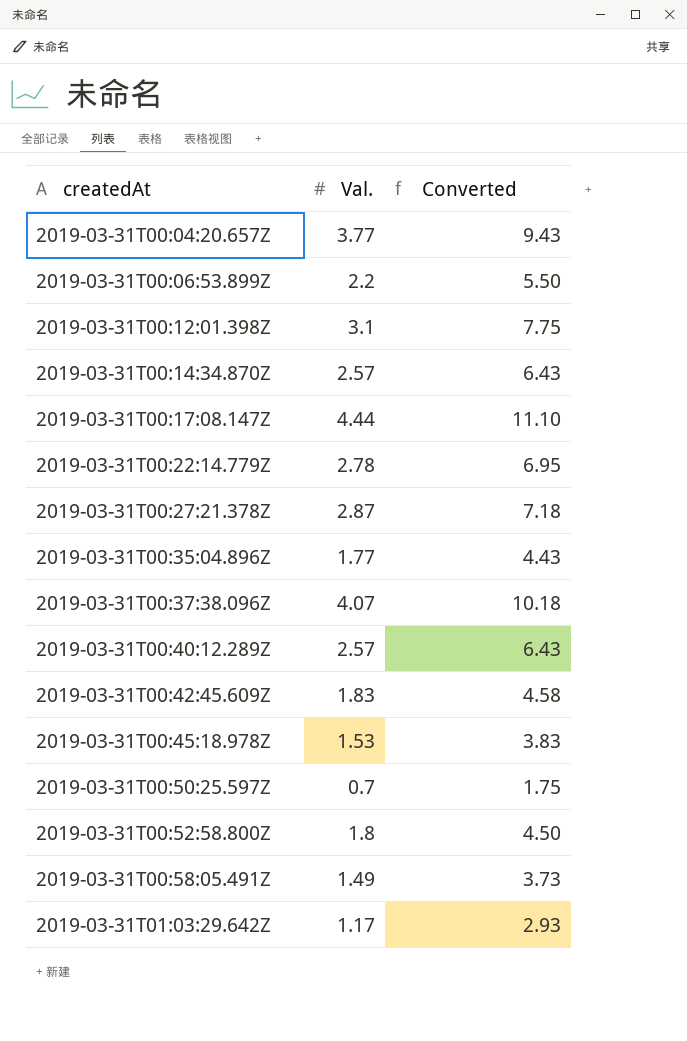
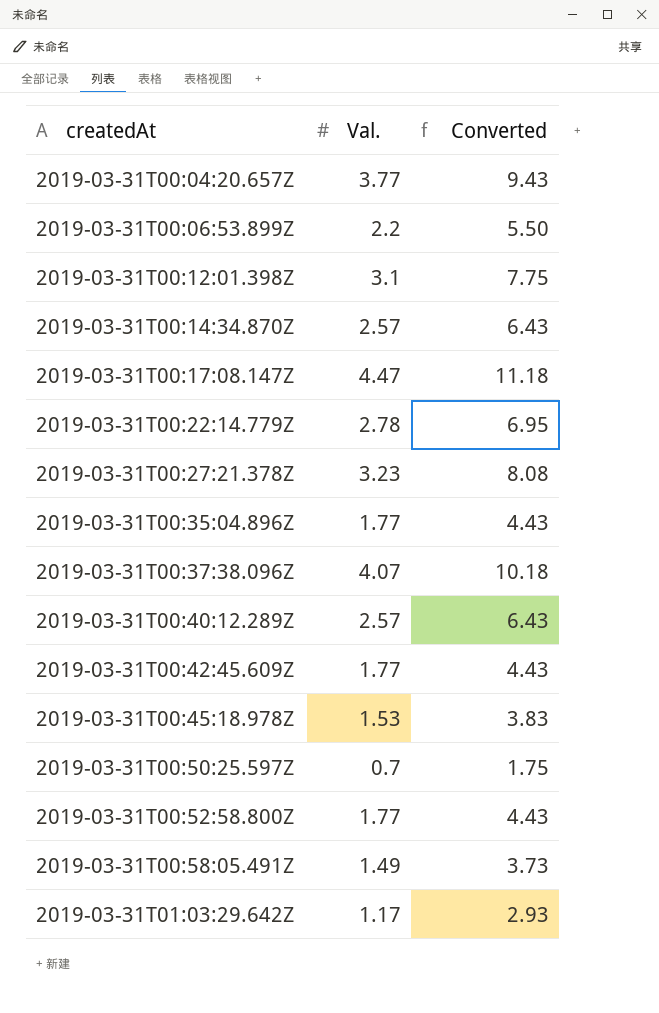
2019-03-31T00:17:08.147Z | Val.: 4.44 -> 4.47
2019-03-31T00:17:08.147Z | Converted: 11.10 -> 11.18
2019-03-31T00:27:21.378Z | Val.: 2.87 -> 3.23
2019-03-31T00:27:21.378Z | Converted: 7.18 -> 8.08
2019-03-31T00:42:45.609Z | Val.: 1.83 -> 1.77
2019-03-31T00:42:45.609Z | Converted: 4.58 -> 4.43
2019-03-31T00:52:58.800Z | Val.: 1.8 -> 1.77
2019-03-31T00:52:58.800Z | Converted: 4.50 -> 4.43

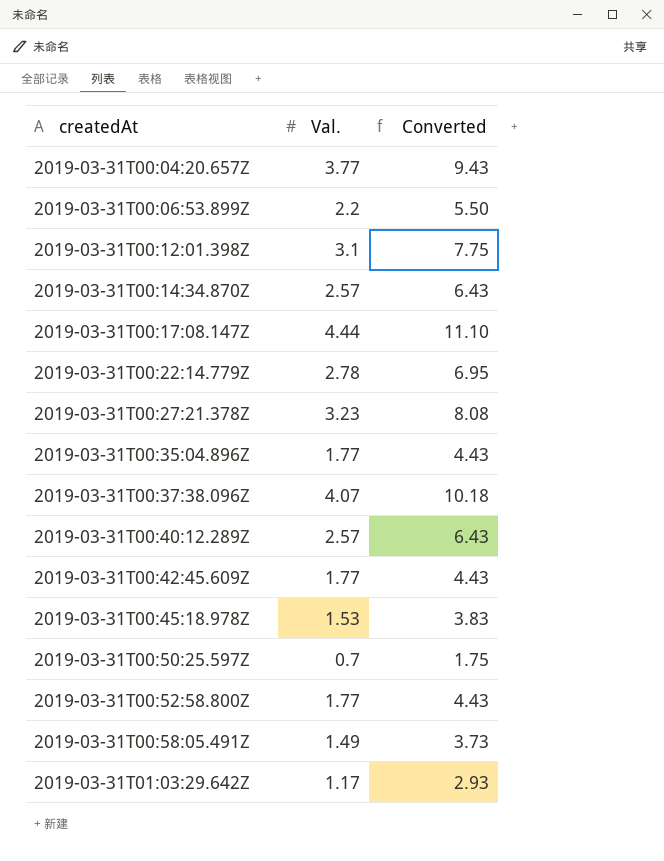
2019-03-31T00:17:08.147Z | Val.: 4.47 -> 4.44
2019-03-31T00:17:08.147Z | Converted: 11.18 -> 11.10

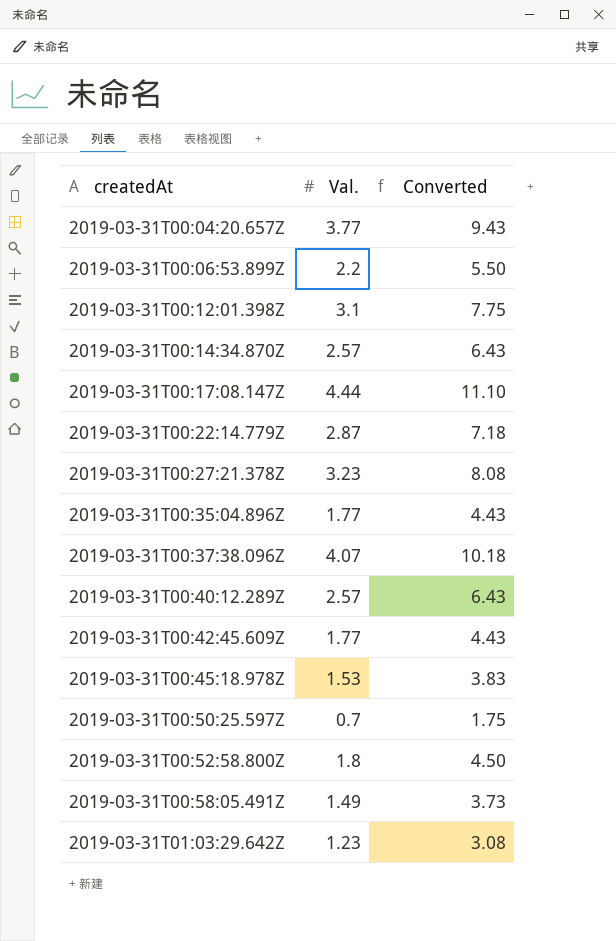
2019-03-31T00:22:14.779Z | Val.: 2.78 -> 2.87
2019-03-31T00:22:14.779Z | Converted: 6.95 -> 7.18
2019-03-31T00:52:58.800Z | Val.: 1.77 -> 1.8
2019-03-31T00:52:58.800Z | Converted: 4.43 -> 4.50
2019-03-31T01:03:29.642Z | Val.: 1.17 -> 1.23
2019-03-31T01:03:29.642Z | Converted: 2.93 -> 3.08

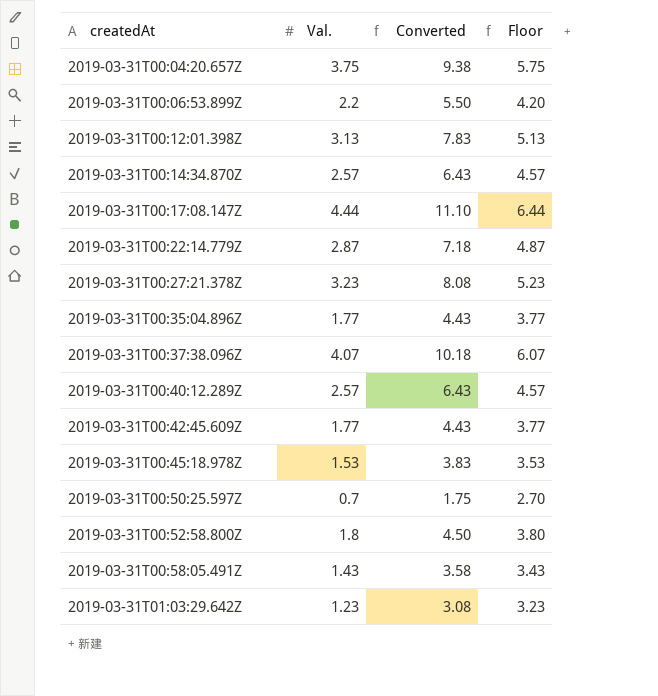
column Floor | formula: none -> [Val.] + 2
2019-03-31T00:04:20.657Z | Val.: 3.77 -> 3.75
2019-03-31T00:04:20.657Z | Converted: 9.43 -> 9.38
2019-03-31T00:12:01.398Z | Val.: 3.1 -> 3.13
2019-03-31T00:12:01.398Z | Converted: 7.75 -> 7.83
2019-03-31T00:58:05.491Z | Val.: 1.49 -> 1.43
2019-03-31T00:58:05.491Z | Converted: 3.73 -> 3.58

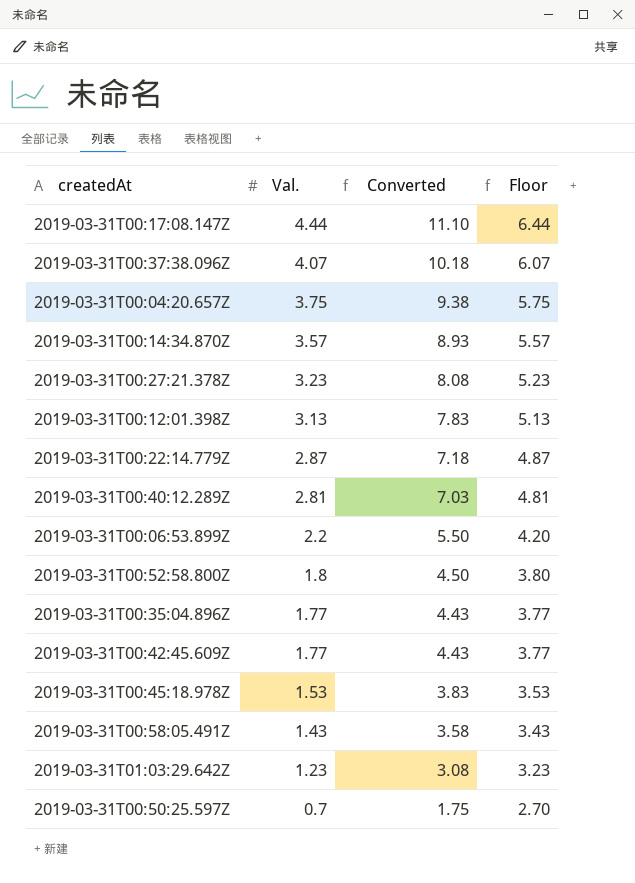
row order: createdAt ascending -> Val. descending
2019-03-31T00:14:34.870Z | Val.: 2.57 -> 3.57
2019-03-31T00:14:34.870Z | Converted: 6.43 -> 8.93
2019-03-31T00:14:34.870Z | Floor: 4.57 -> 5.57
2019-03-31T00:40:12.289Z | Val.: 2.57 -> 2.81
2019-03-31T00:40:12.289Z | Converted: 6.43 -> 7.03
2019-03-31T00:40:12.289Z | Floor: 4.57 -> 4.81

